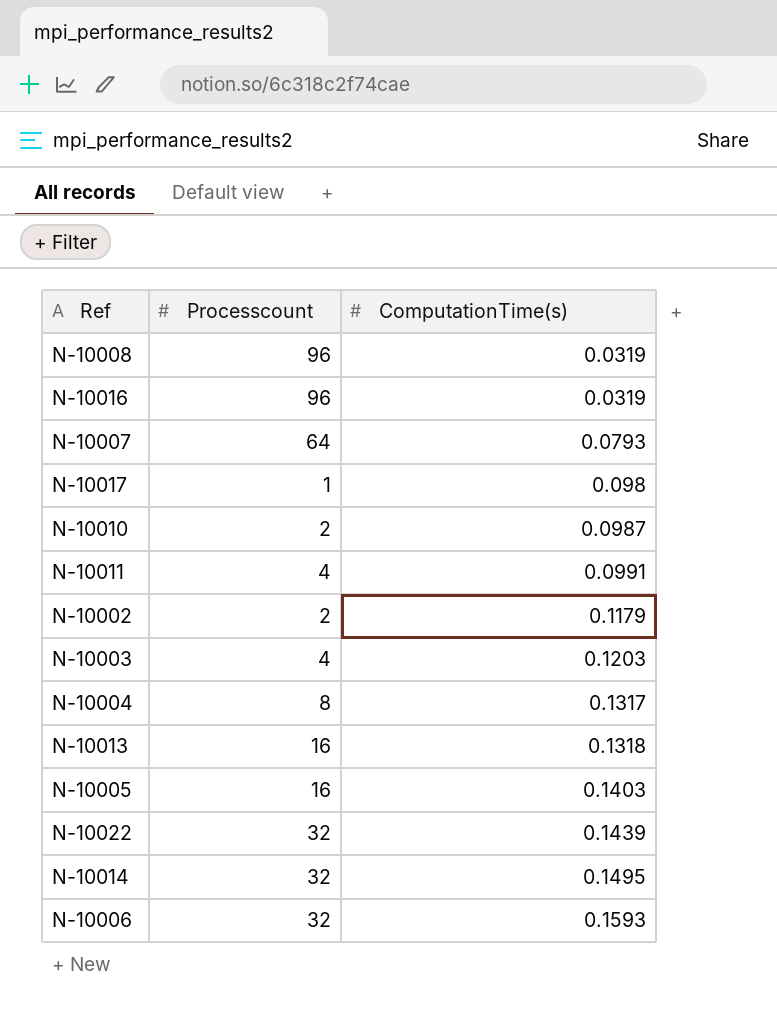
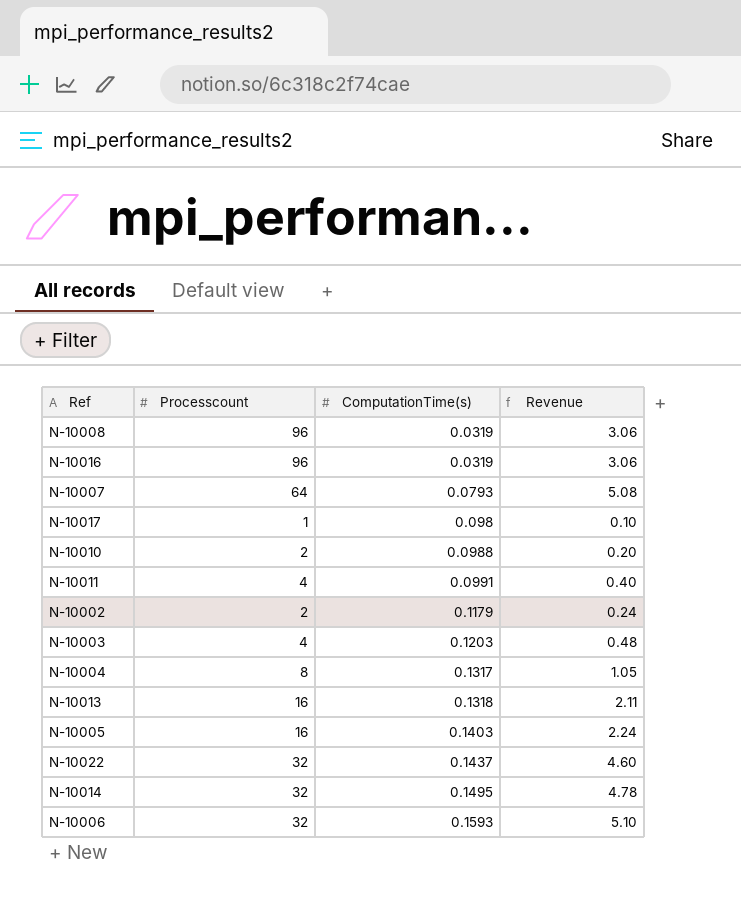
column Revenue | formula: none -> [Processcount] * [ComputationTime(s)]
N-10010 | ComputationTime(s): 0.0987 -> 0.0988
N-10022 | ComputationTime(s): 0.1439 -> 0.1437

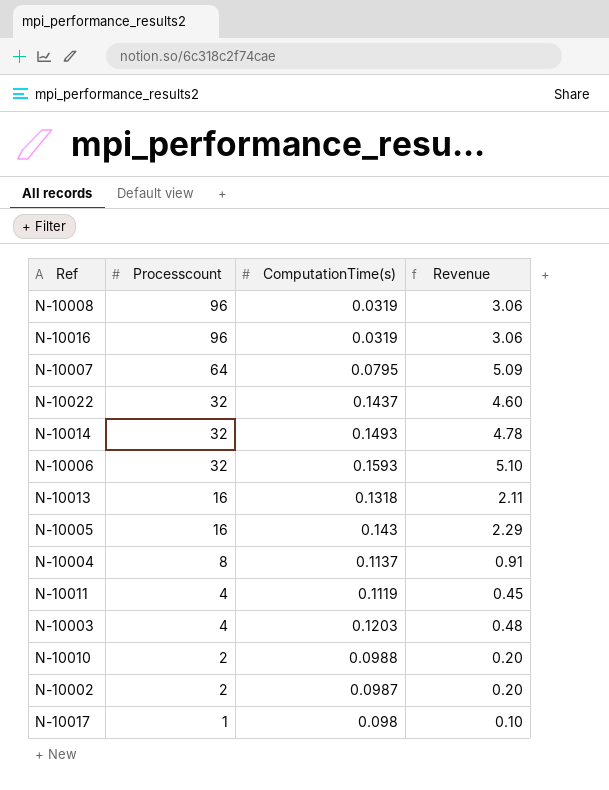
row order: ComputationTime(s) ascending -> Processcount descending
N-10007 | ComputationTime(s): 0.0793 -> 0.0795
N-10007 | Revenue: 5.08 -> 5.09
N-10014 | ComputationTime(s): 0.1495 -> 0.1493
N-10005 | ComputationTime(s): 0.1403 -> 0.143
N-10005 | Revenue: 2.24 -> 2.29
N-10004 | ComputationTime(s): 0.1317 -> 0.1137
N-10004 | Revenue: 1.05 -> 0.91
N-10011 | ComputationTime(s): 0.0991 -> 0.1119
N-10011 | Revenue: 0.40 -> 0.45
N-10002 | ComputationTime(s): 0.1179 -> 0.0987
N-10002 | Revenue: 0.24 -> 0.20

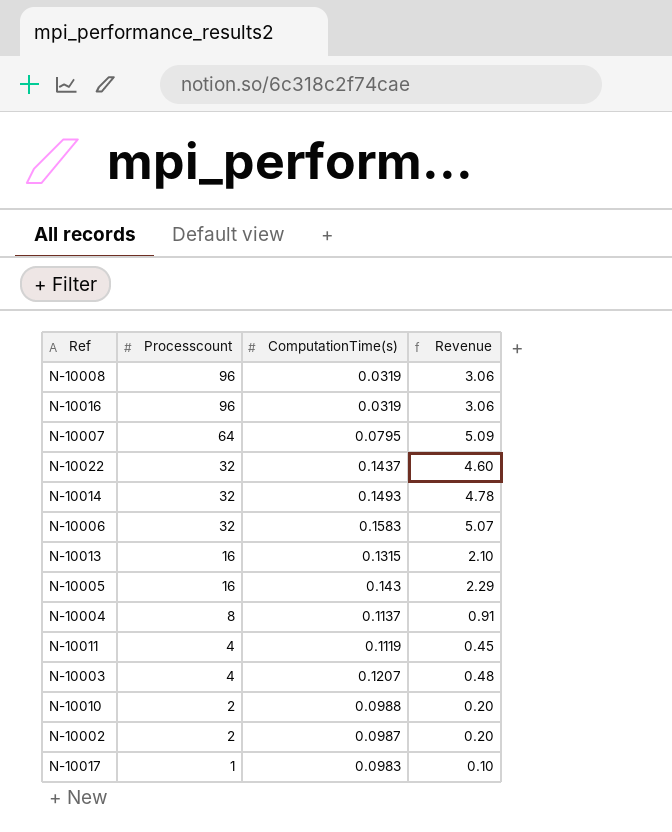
N-10006 | ComputationTime(s): 0.1593 -> 0.1583
N-10006 | Revenue: 5.10 -> 5.07
N-10013 | ComputationTime(s): 0.1318 -> 0.1315
N-10013 | Revenue: 2.11 -> 2.10
N-10003 | ComputationTime(s): 0.1203 -> 0.1207
N-10017 | ComputationTime(s): 0.098 -> 0.0983

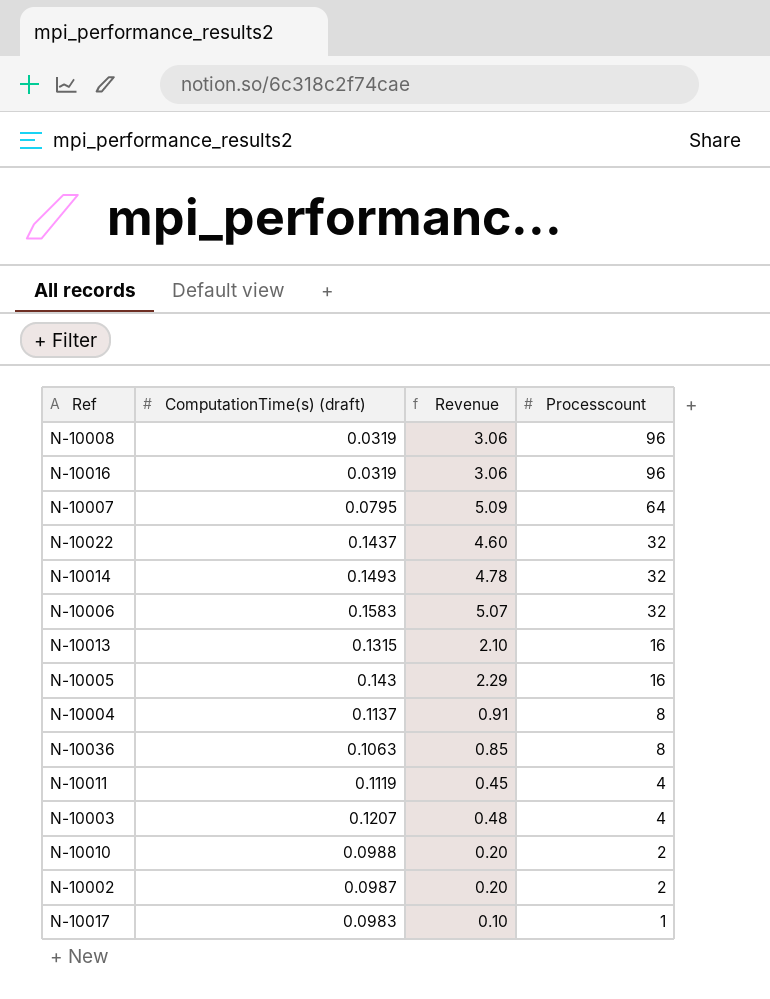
column name: ComputationTime(s) -> ComputationTime(s) (draft)
column Processcount | position: 2 -> 4
row N-10036: none -> 0.1063 | 0.85 | 8

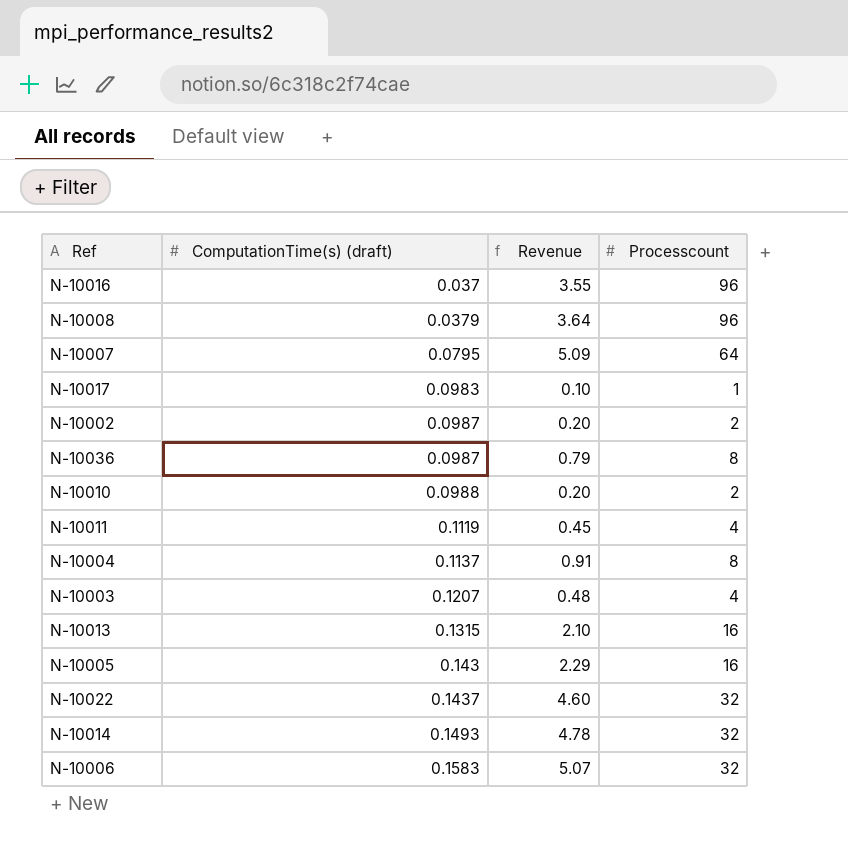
row order: Processcount descending -> ComputationTime(s) (draft) ascending
N-10016 | ComputationTime(s) (draft): 0.0319 -> 0.037
N-10016 | Revenue: 3.06 -> 3.55
N-10008 | ComputationTime(s) (draft): 0.0319 -> 0.0379
N-10008 | Revenue: 3.06 -> 3.64
N-10036 | ComputationTime(s) (draft): 0.1063 -> 0.0987
N-10036 | Revenue: 0.85 -> 0.79

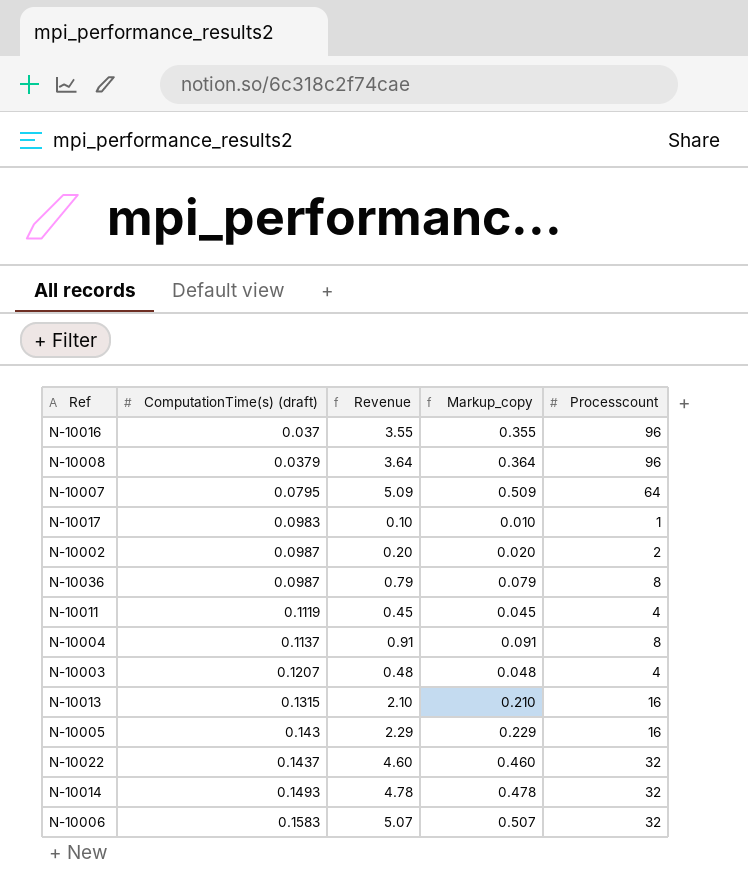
column Markup_copy | formula: none -> [Revenue] * 0.1
row N-10010: 0.0988 | 0.20 | 2 -> none

